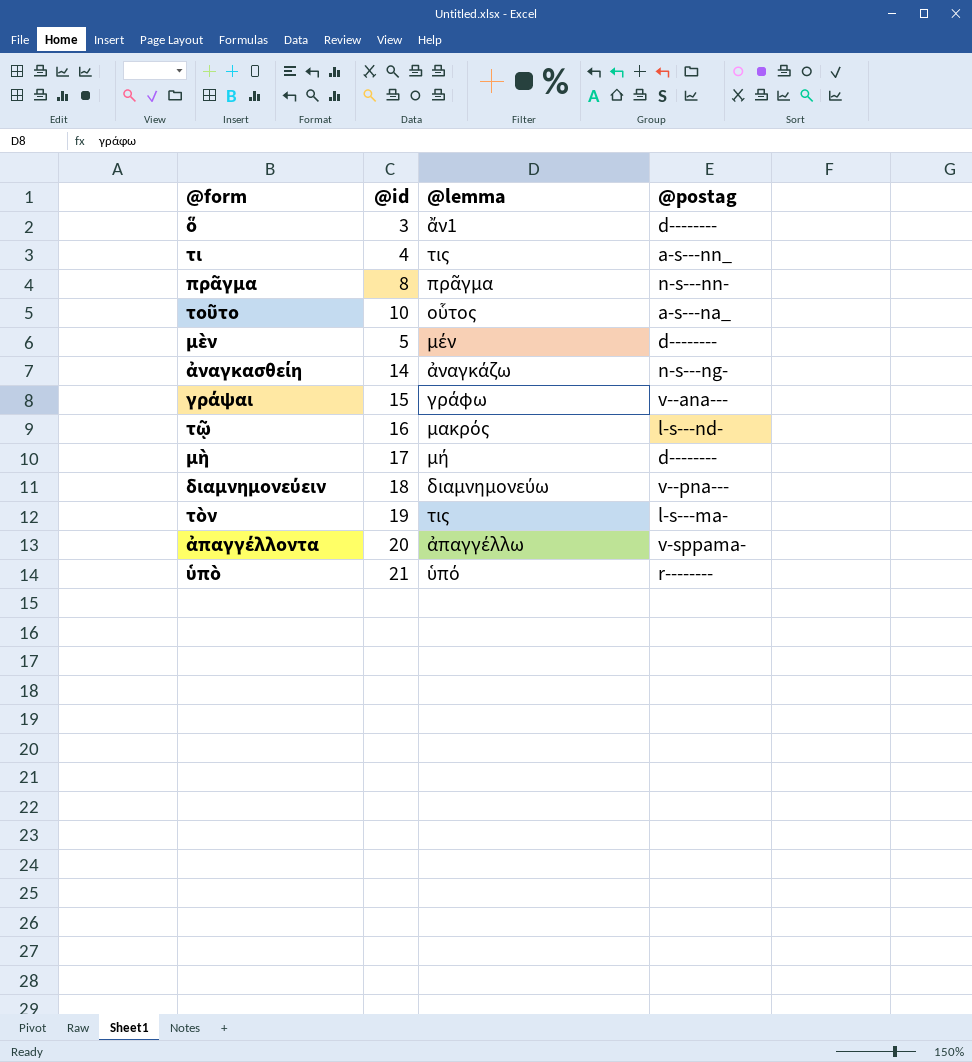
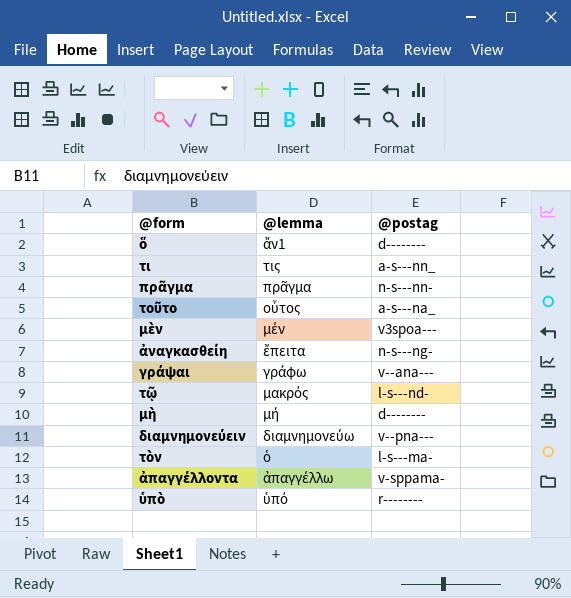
column @id | position: 2 -> none
μὲν | @postag: d-------- -> v3spoa---
ἀναγκασθείη | @lemma: ἀναγκάζω -> ἔπειτα
τὸν | @lemma: τις -> ὁ

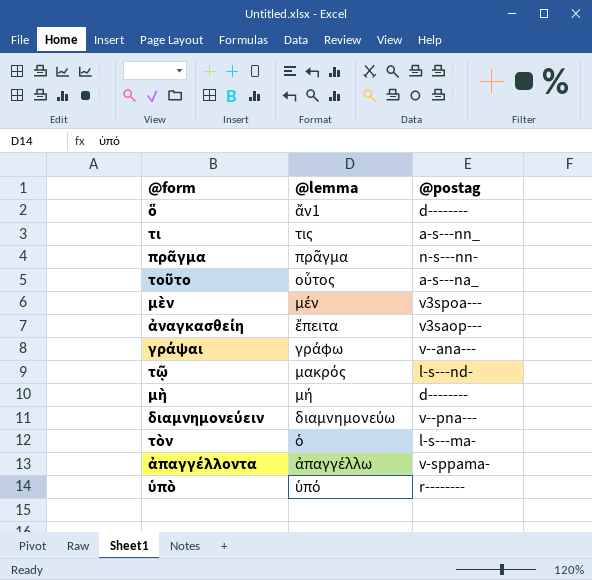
ἀναγκασθείη | @postag: n-s---ng- -> v3saop---

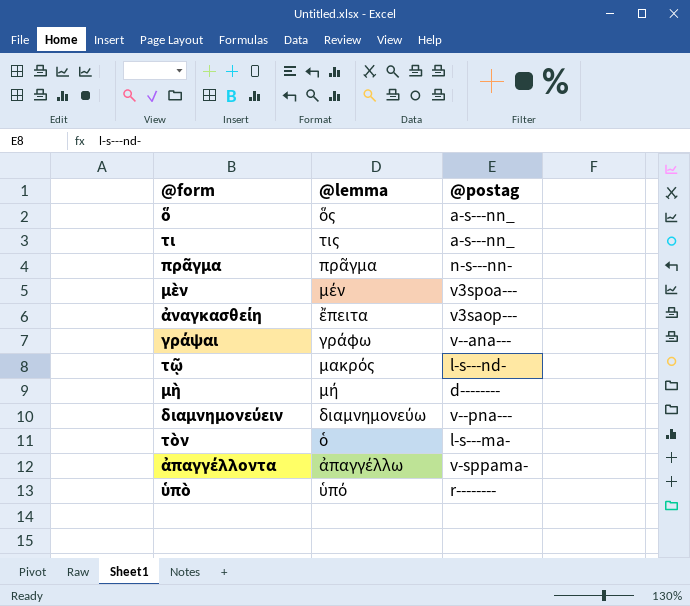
row τοῦτο: οὗτος | a-s---na_ -> none
ὅ | @lemma: ἄν1 -> ὅς
ὅ | @postag: d-------- -> a-s---nn_

